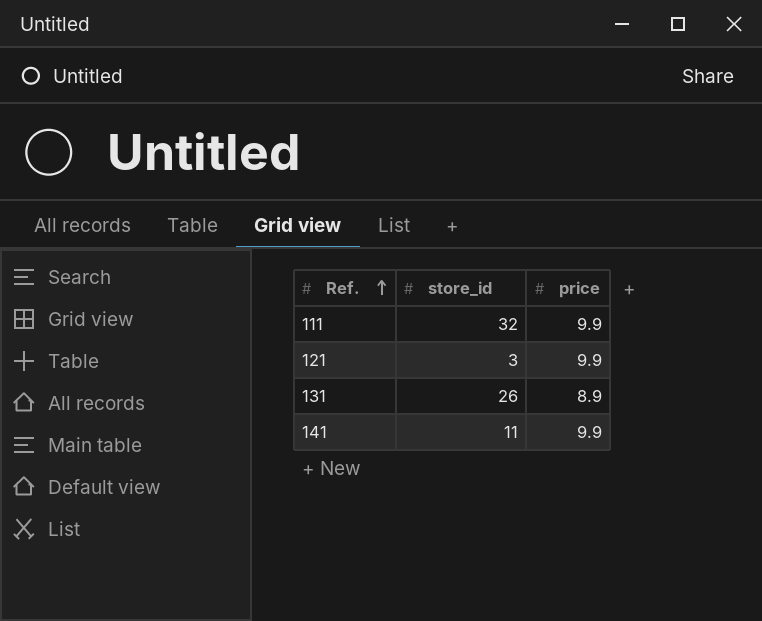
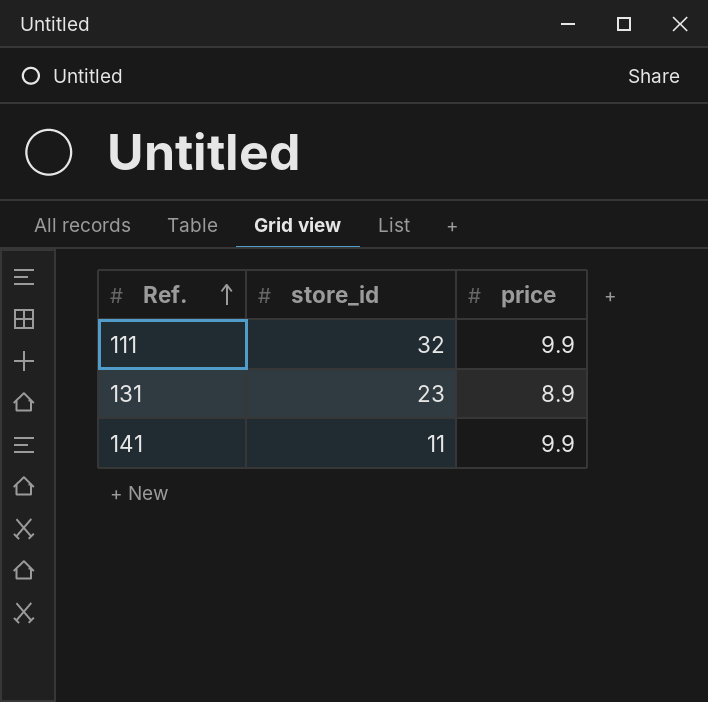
row 121: 3 | 9.9 -> none
131 | store_id: 26 -> 23

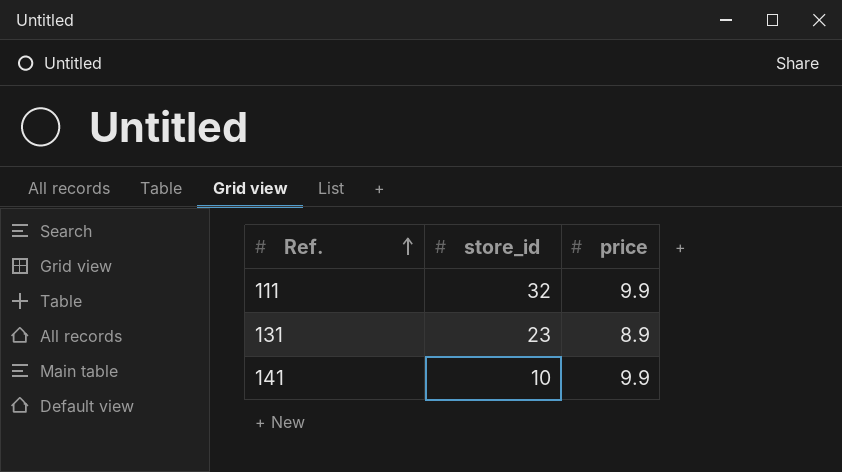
141 | store_id: 11 -> 10

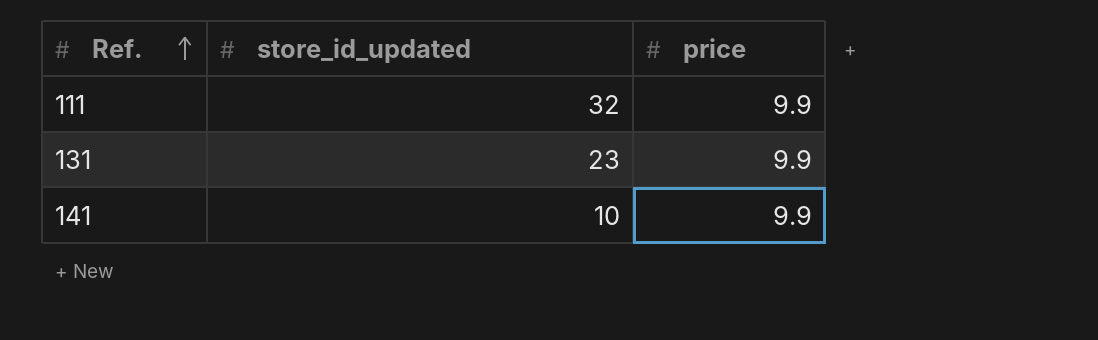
column name: store_id -> store_id_updated
131 | price: 8.9 -> 9.9

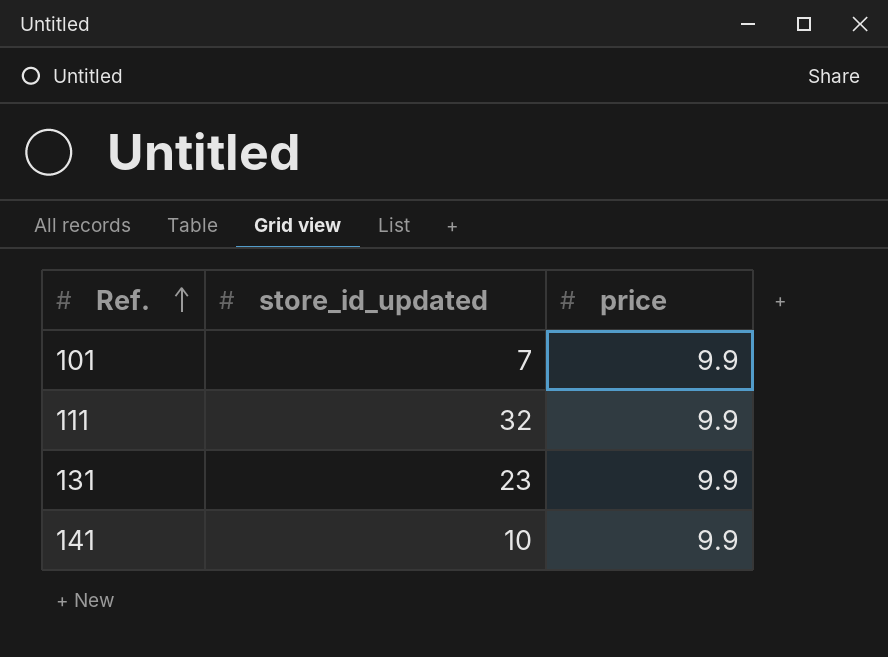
row 101: none -> 7 | 9.9

